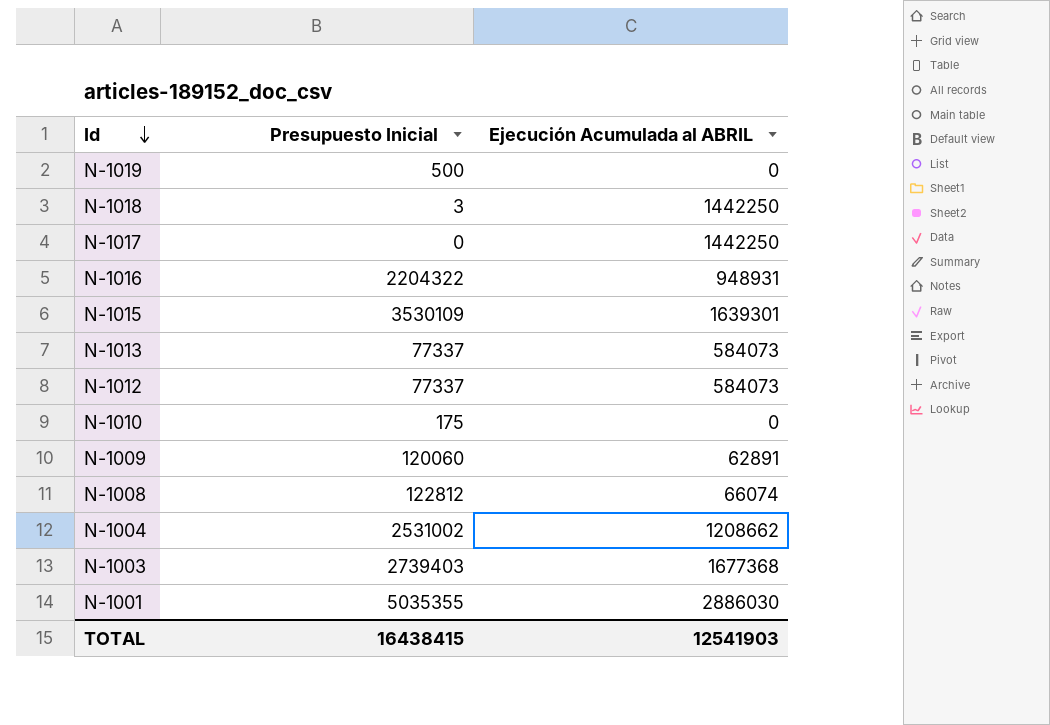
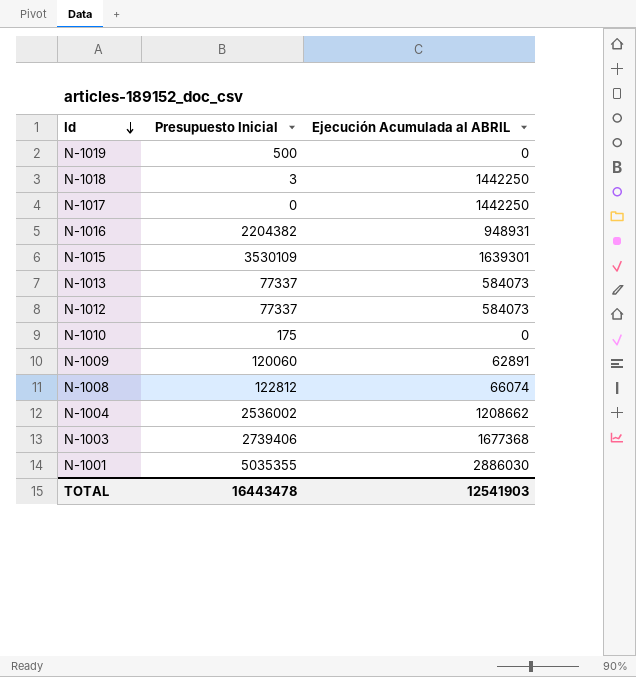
N-1016 | Presupuesto Inicial: 2204322 -> 2204382
N-1004 | Presupuesto Inicial: 2531002 -> 2536002
N-1003 | Presupuesto Inicial: 2739403 -> 2739406
TOTAL | Presupuesto Inicial: 16438415 -> 16443478

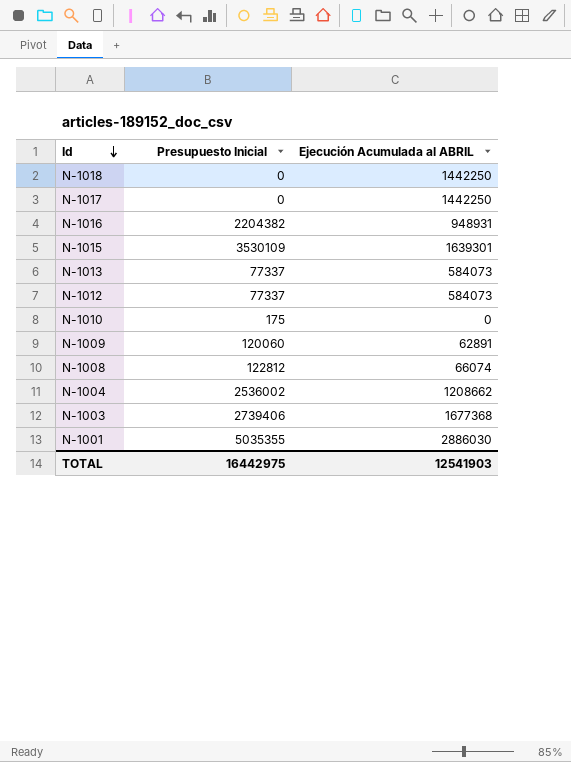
row N-1019: 500 | 0 -> none
N-1018 | Presupuesto Inicial: 3 -> 0
TOTAL | Presupuesto Inicial: 16443478 -> 16442975

